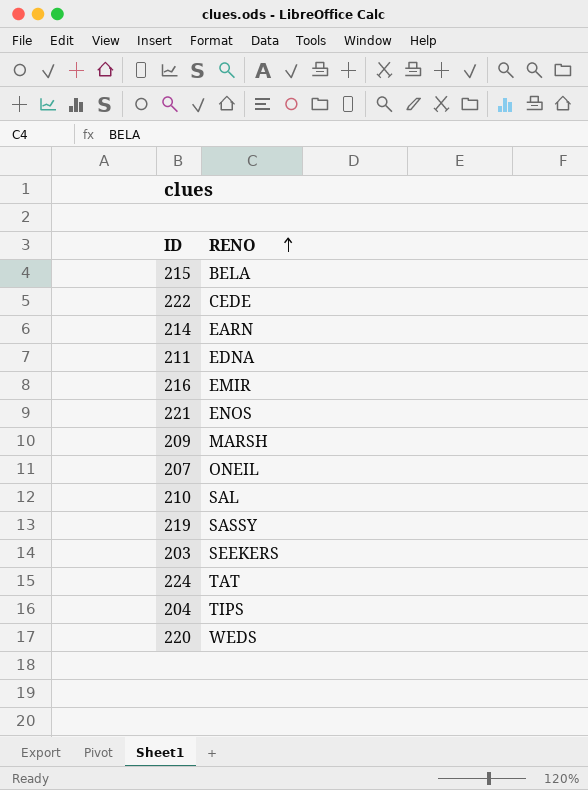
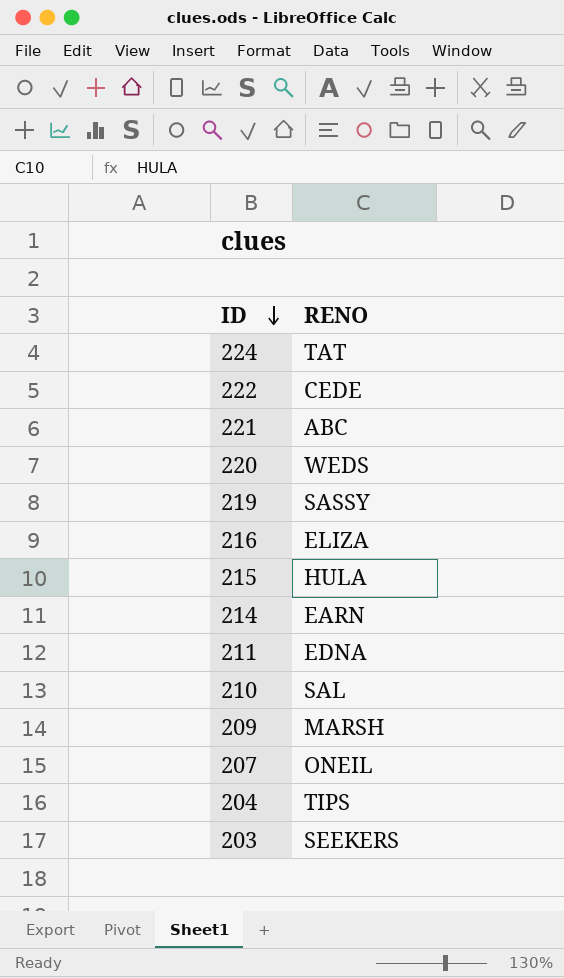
row order: RENO ascending -> ID descending
221 | RENO: ENOS -> ABC
216 | RENO: EMIR -> ELIZA
215 | RENO: BELA -> HULA

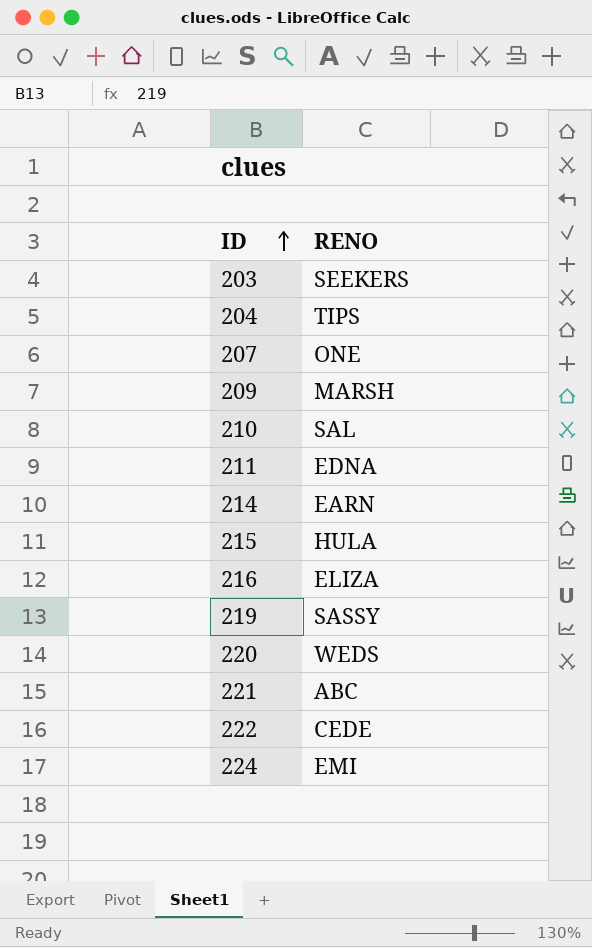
row order: ID descending -> ID ascending
207 | RENO: ONEIL -> ONE
224 | RENO: TAT -> EMI

